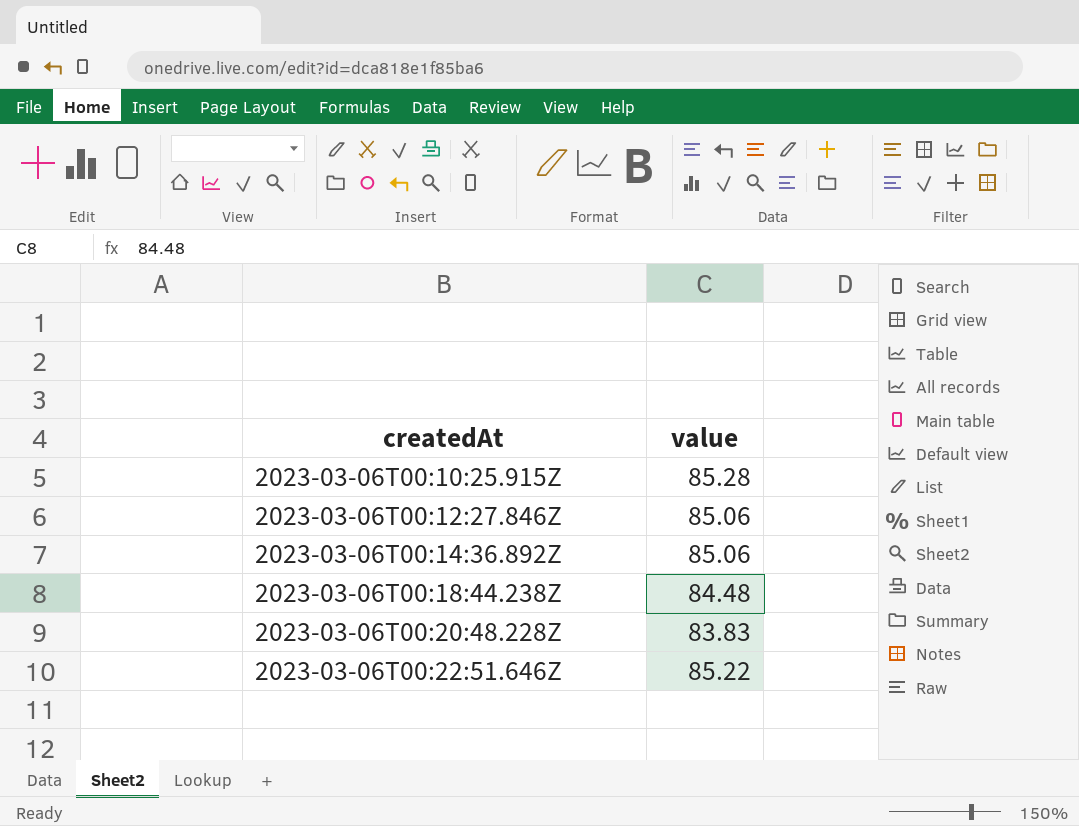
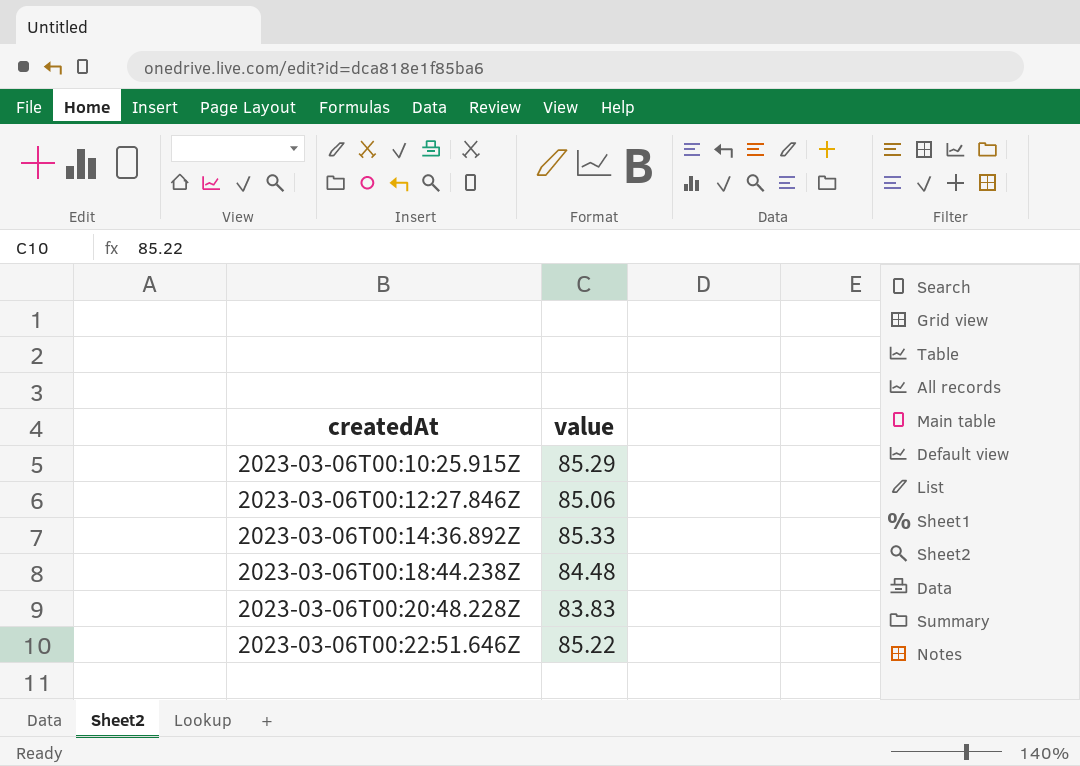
2023-03-06T00:10:25.915Z | value: 85.28 -> 85.29
2023-03-06T00:14:36.892Z | value: 85.06 -> 85.33

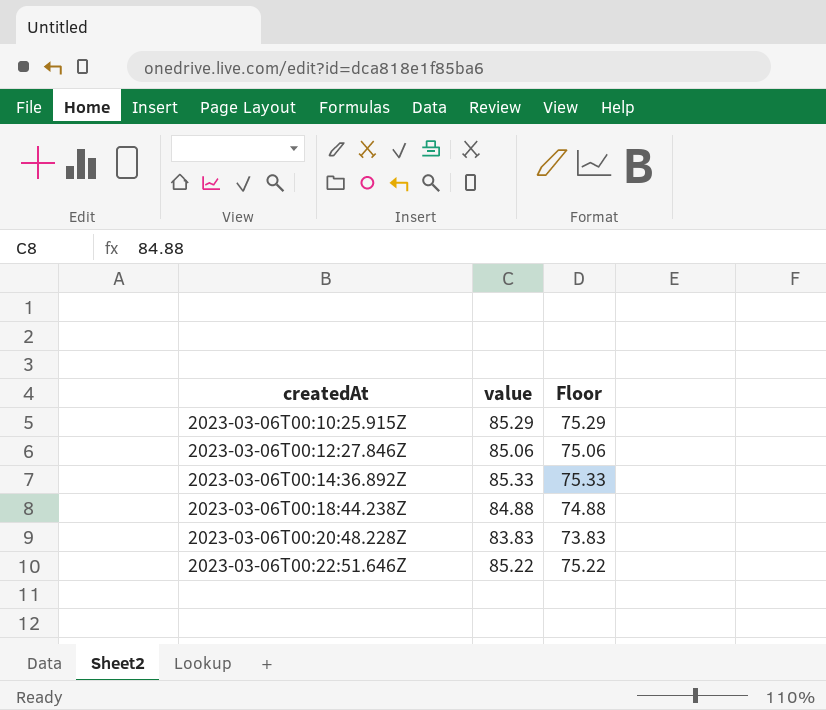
column Floor | formula: none -> [value] - 10
2023-03-06T00:18:44.238Z | value: 84.48 -> 84.88

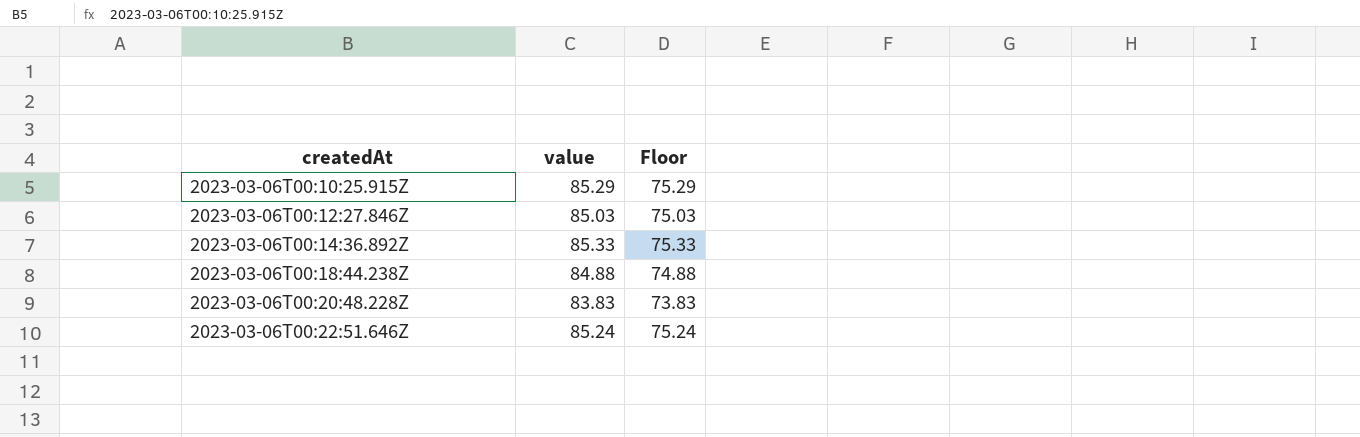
2023-03-06T00:12:27.846Z | value: 85.06 -> 85.03
2023-03-06T00:12:27.846Z | Floor: 75.06 -> 75.03
2023-03-06T00:22:51.646Z | value: 85.22 -> 85.24
2023-03-06T00:22:51.646Z | Floor: 75.22 -> 75.24

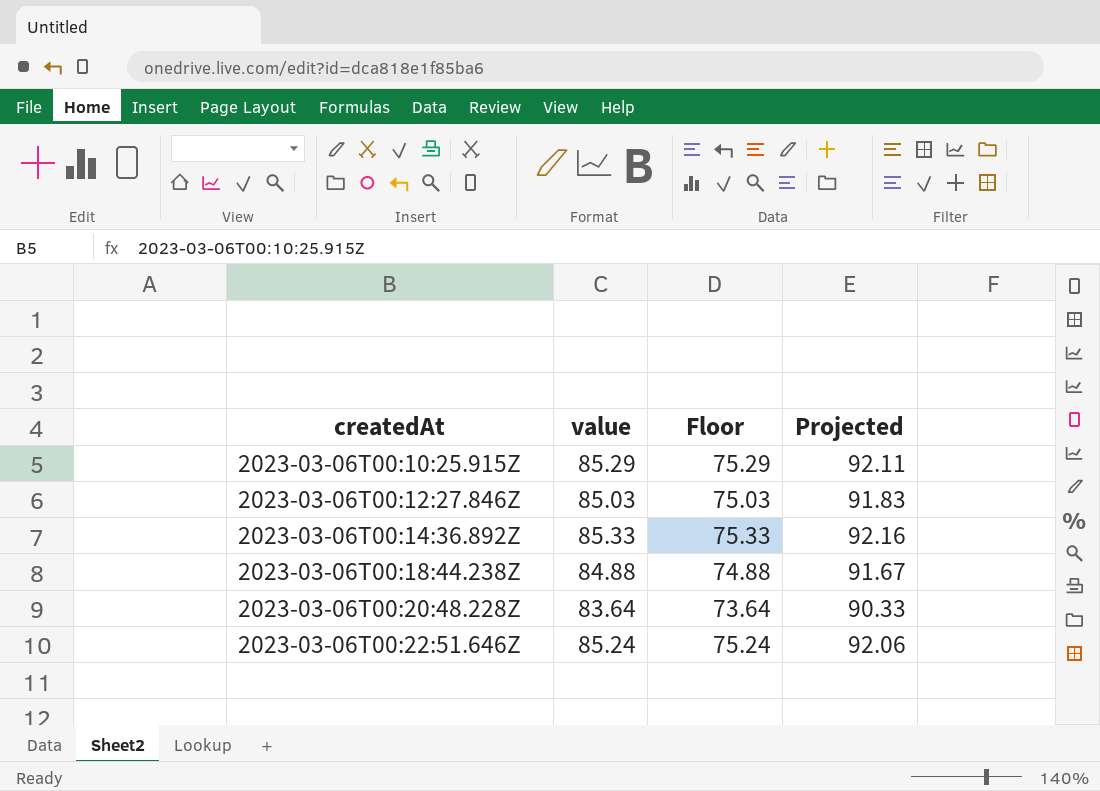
column Projected | formula: none -> [value] * 1.08
2023-03-06T00:20:48.228Z | value: 83.83 -> 83.64
2023-03-06T00:20:48.228Z | Floor: 73.83 -> 73.64

